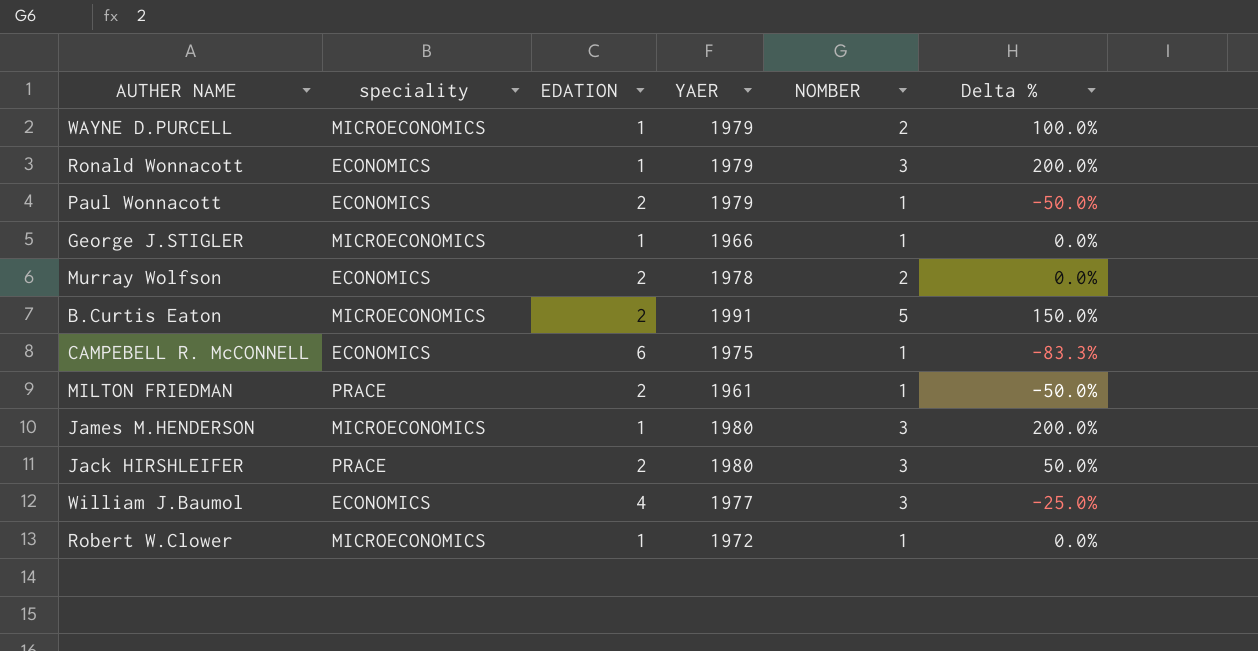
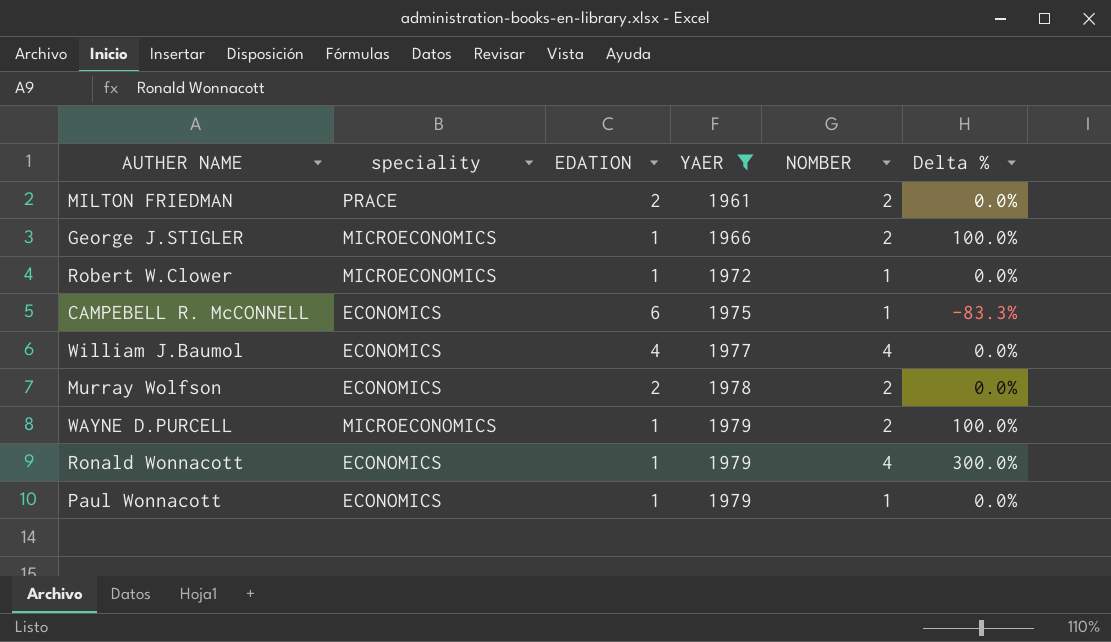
filter: none -> YAER <= 1979
row order: none -> YAER ascending
MILTON FRIEDMAN | NOMBER: 1 -> 2
MILTON FRIEDMAN | Delta %: -50.0% -> 0.0%
George J.STIGLER | NOMBER: 1 -> 2
George J.STIGLER | Delta %: 0.0% -> 100.0%
William J.Baumol | NOMBER: 3 -> 4
William J.Baumol | Delta %: -25.0% -> 0.0%
Ronald Wonnacott | NOMBER: 3 -> 4
Ronald Wonnacott | Delta %: 200.0% -> 300.0%
Paul Wonnacott | EDATION: 2 -> 1
Paul Wonnacott | Delta %: -50.0% -> 0.0%

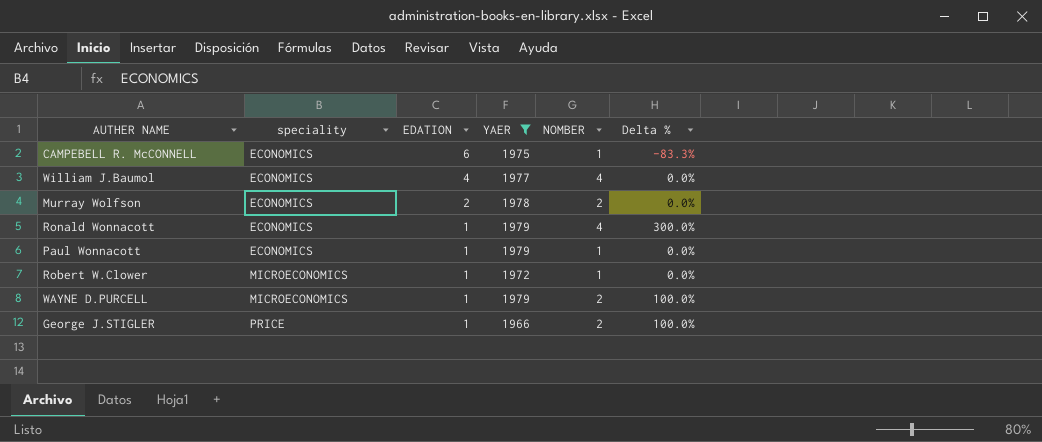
row order: YAER ascending -> speciality ascending
row MILTON FRIEDMAN: PRACE | 2 | 1961 | 2 | 0.0% -> none
George J.STIGLER | speciality: MICROECONOMICS -> PRICE

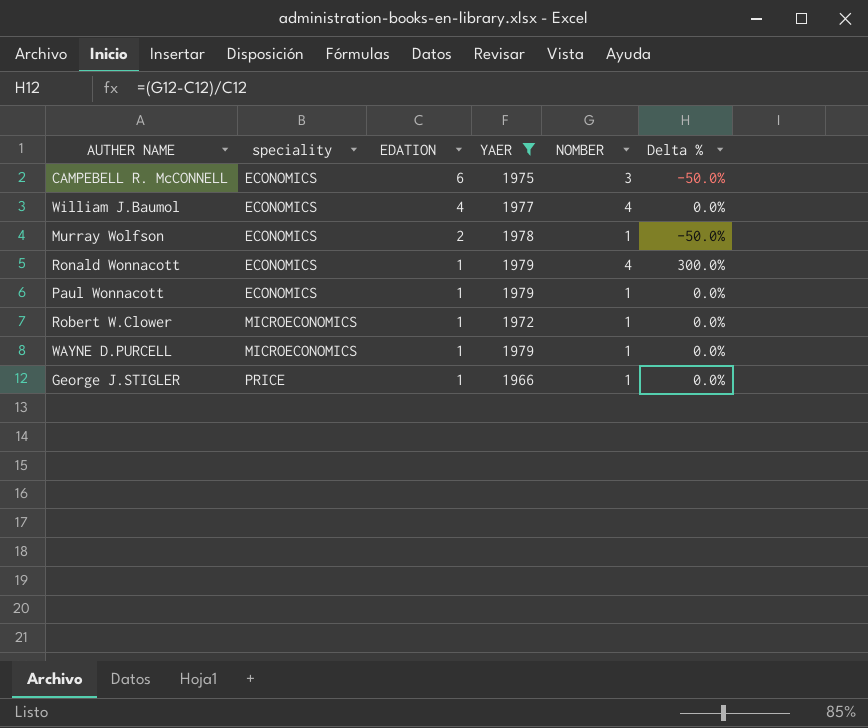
CAMPEBELL R. McCONNELL | NOMBER: 1 -> 3
CAMPEBELL R. McCONNELL | Delta %: -83.3% -> -50.0%
Murray Wolfson | NOMBER: 2 -> 1
Murray Wolfson | Delta %: 0.0% -> -50.0%
WAYNE D.PURCELL | NOMBER: 2 -> 1
WAYNE D.PURCELL | Delta %: 100.0% -> 0.0%
George J.STIGLER | NOMBER: 2 -> 1
George J.STIGLER | Delta %: 100.0% -> 0.0%

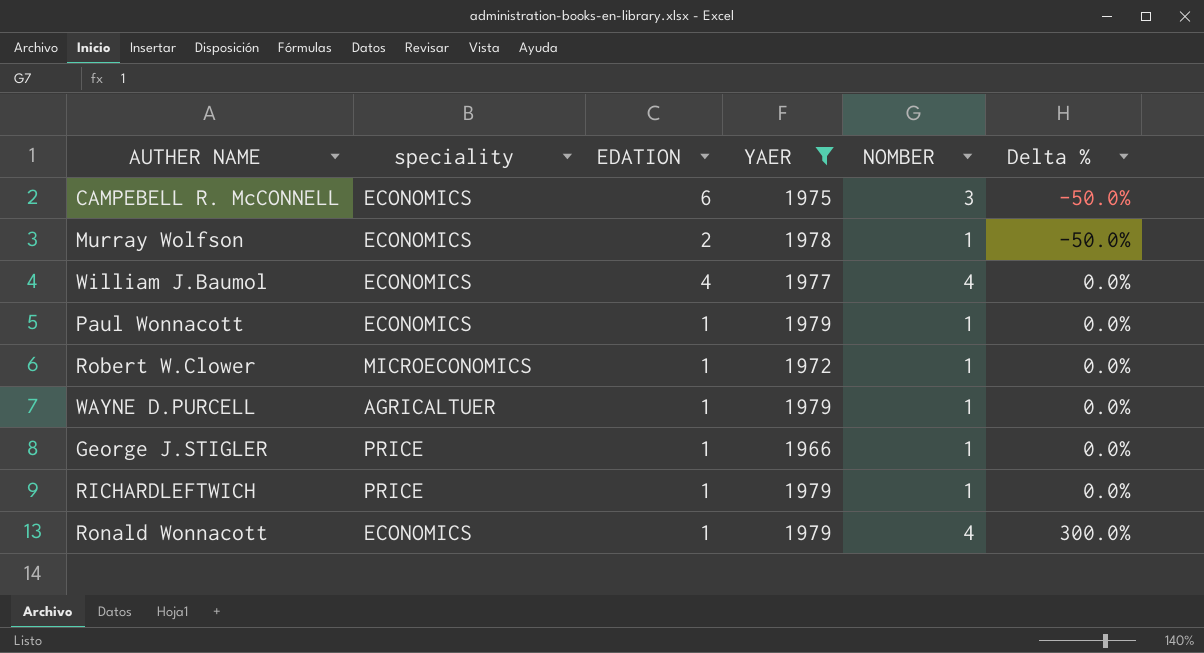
row order: speciality ascending -> Delta % ascending
WAYNE D.PURCELL | speciality: MICROECONOMICS -> AGRICALTUER
row RICHARDLEFTWICH: none -> PRICE | 1 | 1979 | 1 | 0.0%

